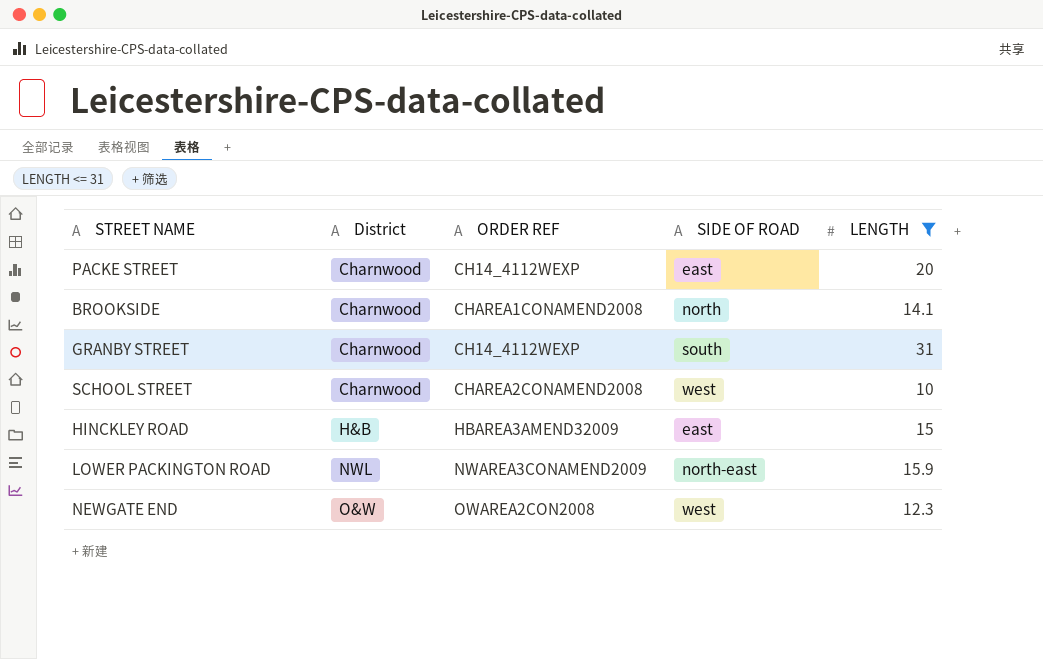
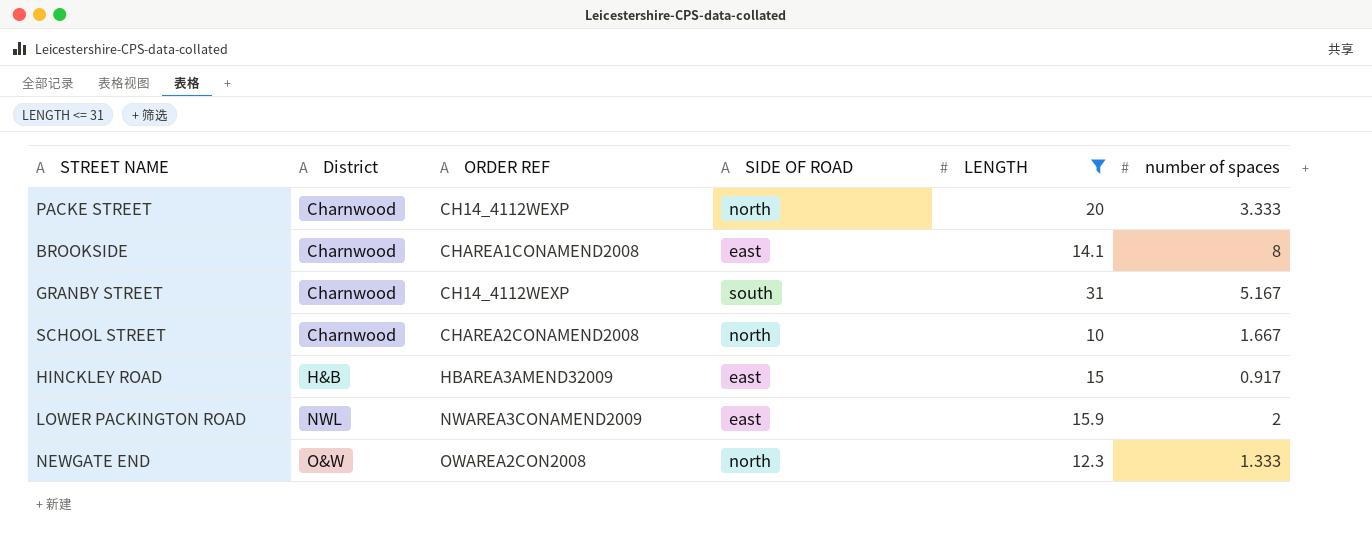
column number of spaces | position: none -> 6
PACKE STREET | SIDE OF ROAD: east -> north
BROOKSIDE | SIDE OF ROAD: north -> east
SCHOOL STREET | SIDE OF ROAD: west -> north
LOWER PACKINGTON ROAD | SIDE OF ROAD: north-east -> east
NEWGATE END | SIDE OF ROAD: west -> north

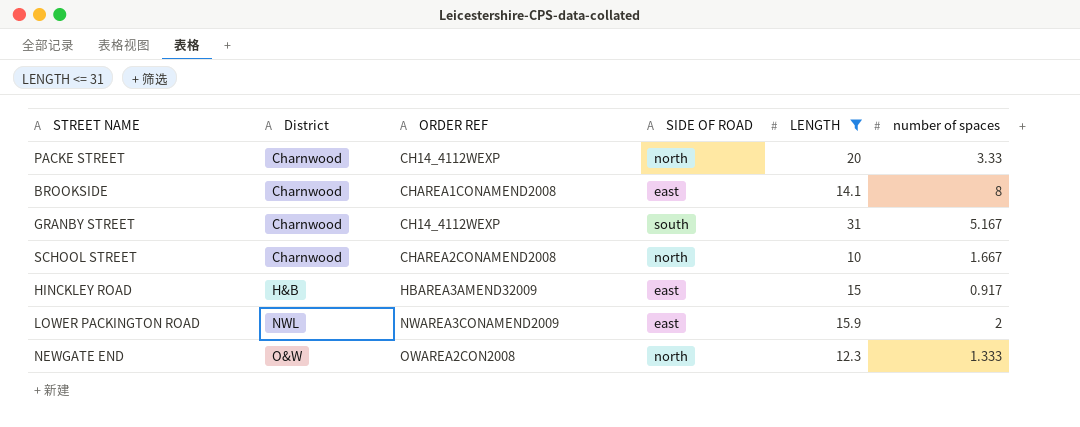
PACKE STREET | number of spaces: 3.333 -> 3.33

